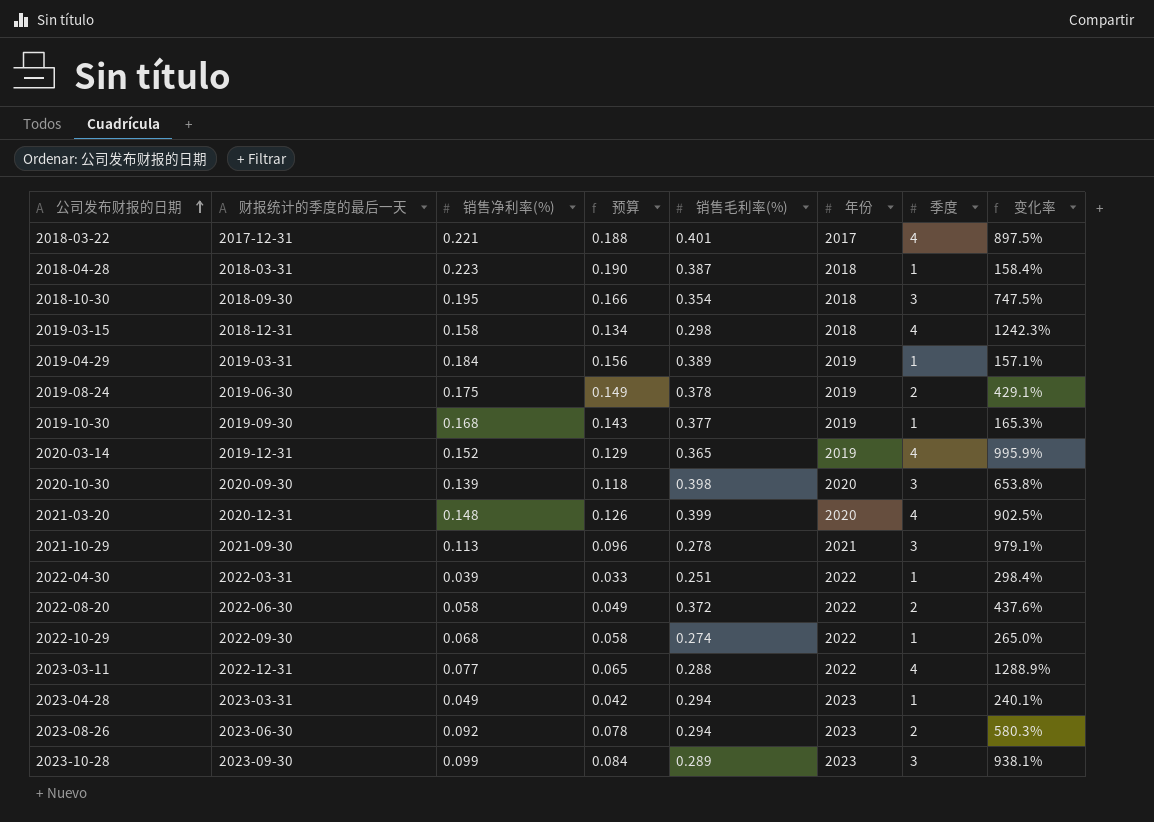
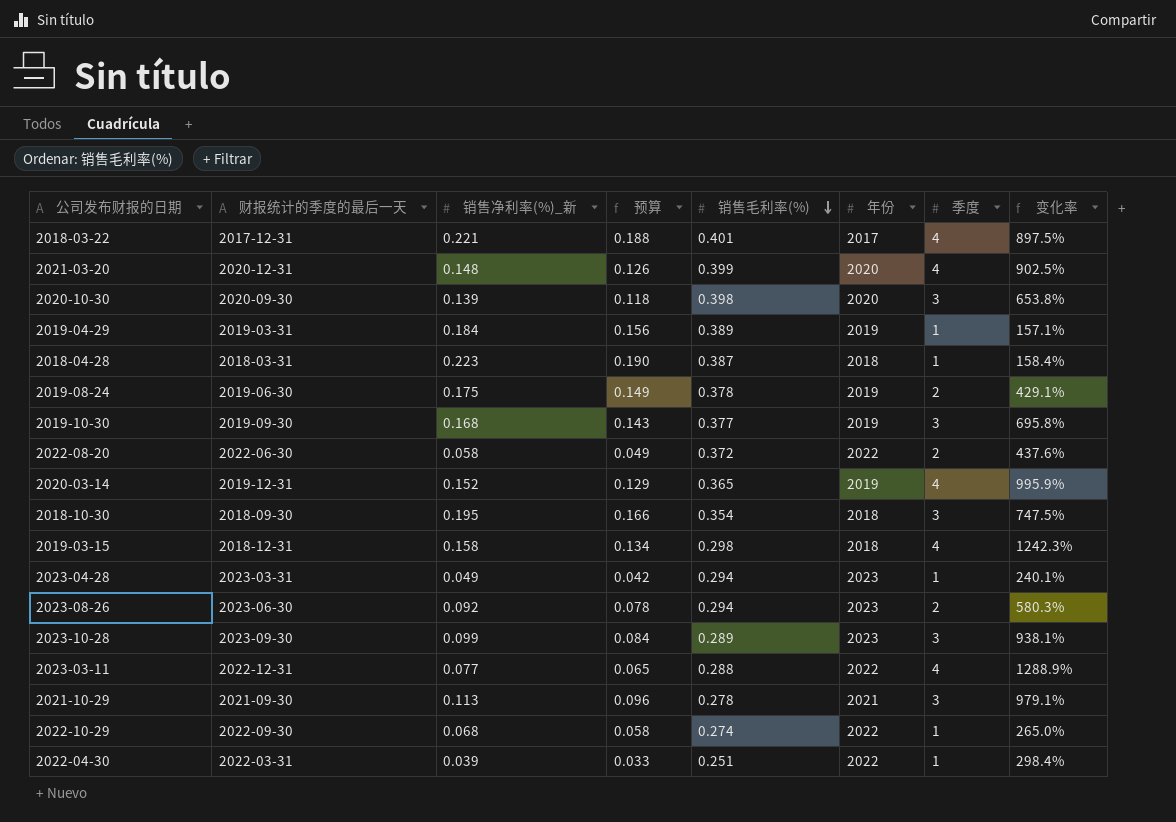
row order: 公司发布财报的日期 ascending -> 销售毛利率(%) descending
column name: 销售净利率(%) -> 销售净利率(%)_新
2019-10-30 | 季度: 1 -> 3
2019-10-30 | 变化率: 165.3% -> 695.8%

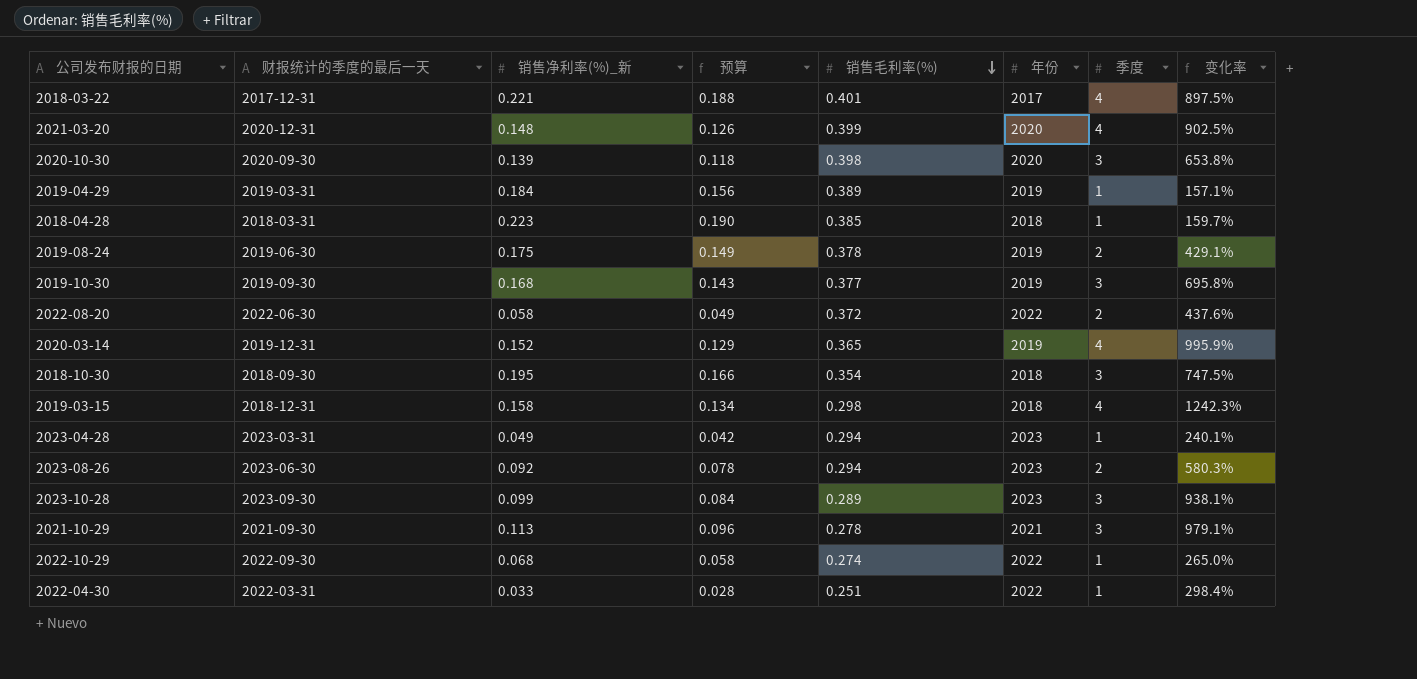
row 2023-03-11: 2022-12-31 | 0.077 | 0.065 | 0.288 | 2022 | 4 | 1288.9% -> none
2018-04-28 | 销售毛利率(%): 0.387 -> 0.385
2018-04-28 | 变化率: 158.4% -> 159.7%
2022-04-30 | 销售净利率(%)_新: 0.039 -> 0.033
2022-04-30 | 预算: 0.033 -> 0.028

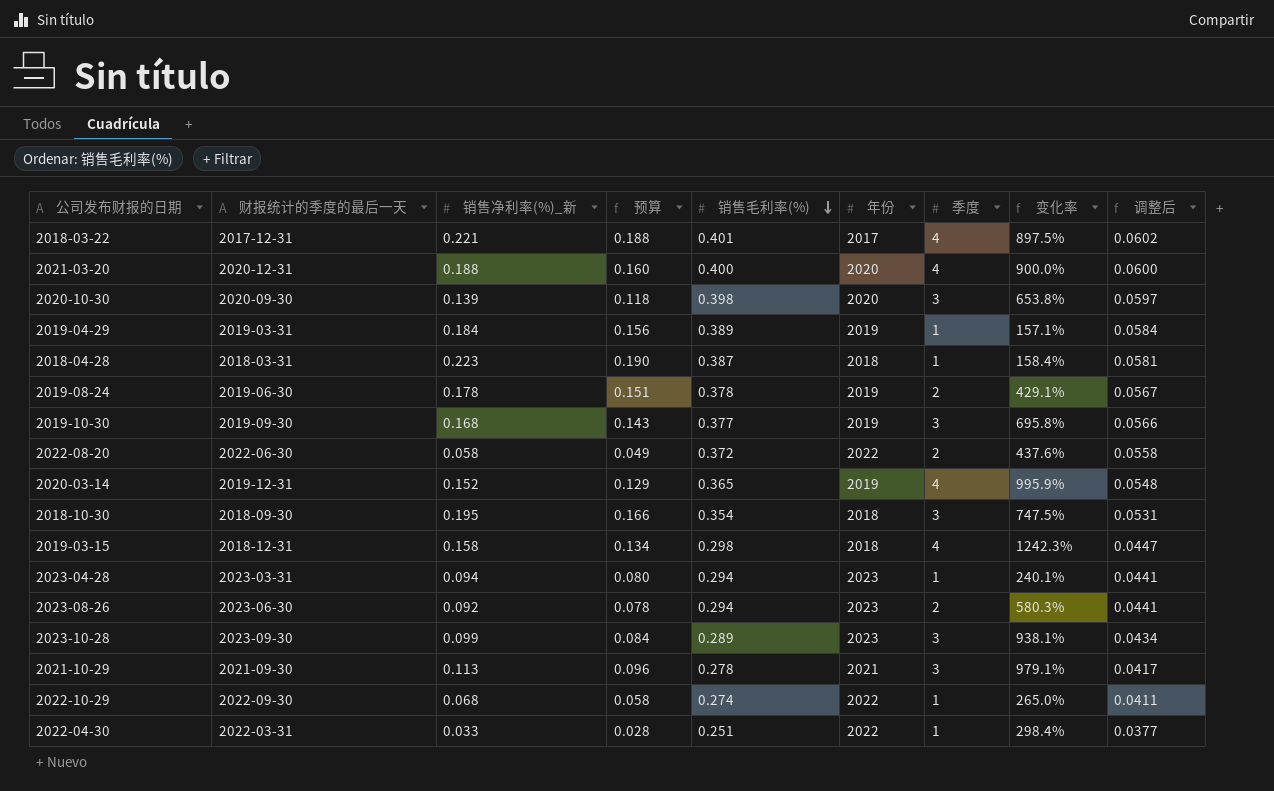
column 调整后 | formula: none -> [销售毛利率(%)] * 0.15
2021-03-20 | 销售净利率(%)_新: 0.148 -> 0.188
2021-03-20 | 预算: 0.126 -> 0.160
2021-03-20 | 销售毛利率(%): 0.399 -> 0.400
2021-03-20 | 变化率: 902.5% -> 900.0%
2018-04-28 | 销售毛利率(%): 0.385 -> 0.387
2018-04-28 | 变化率: 159.7% -> 158.4%
2019-08-24 | 销售净利率(%)_新: 0.175 -> 0.178
2019-08-24 | 预算: 0.149 -> 0.151
2023-04-28 | 销售净利率(%)_新: 0.049 -> 0.094
2023-04-28 | 预算: 0.042 -> 0.080

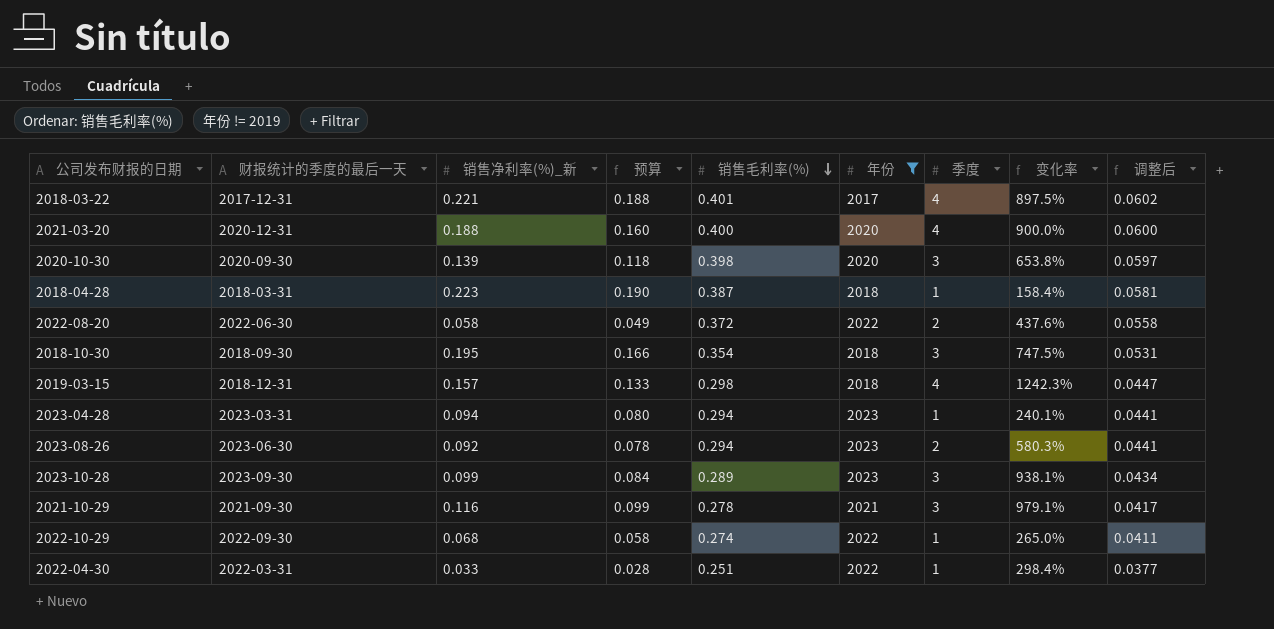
filter: none -> 年份 != 2019
2019-03-15 | 销售净利率(%)_新: 0.158 -> 0.157
2019-03-15 | 预算: 0.134 -> 0.133
2021-10-29 | 销售净利率(%)_新: 0.113 -> 0.116
2021-10-29 | 预算: 0.096 -> 0.099

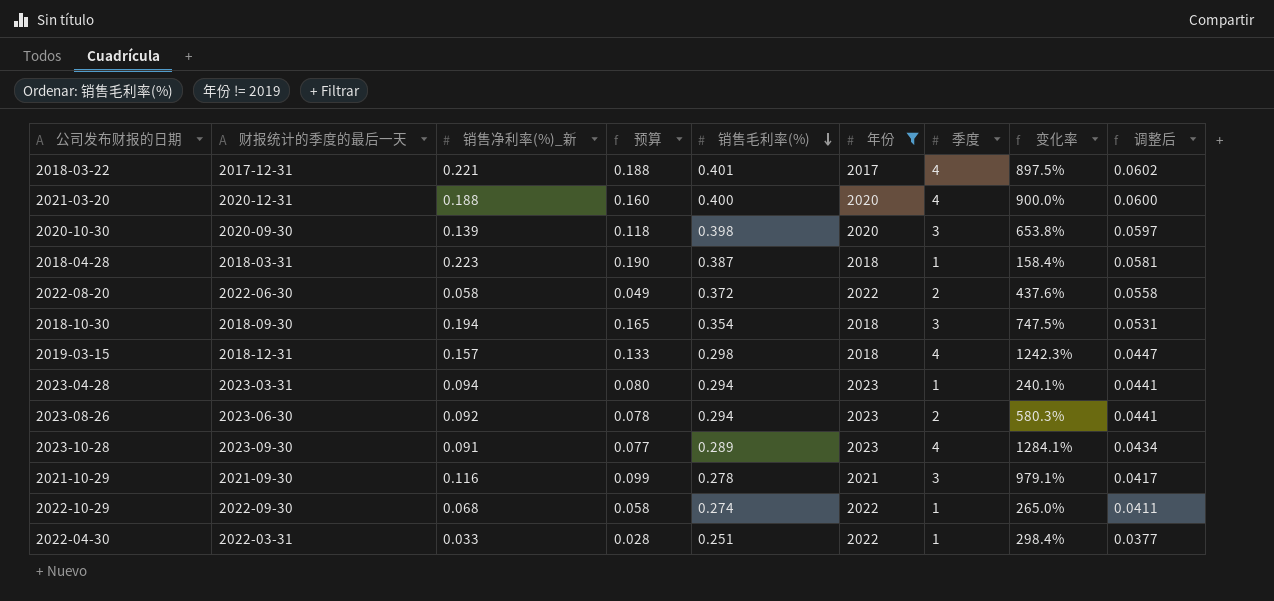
2018-10-30 | 销售净利率(%)_新: 0.195 -> 0.194
2018-10-30 | 预算: 0.166 -> 0.165
2023-10-28 | 销售净利率(%)_新: 0.099 -> 0.091
2023-10-28 | 预算: 0.084 -> 0.077
2023-10-28 | 季度: 3 -> 4
2023-10-28 | 变化率: 938.1% -> 1284.1%

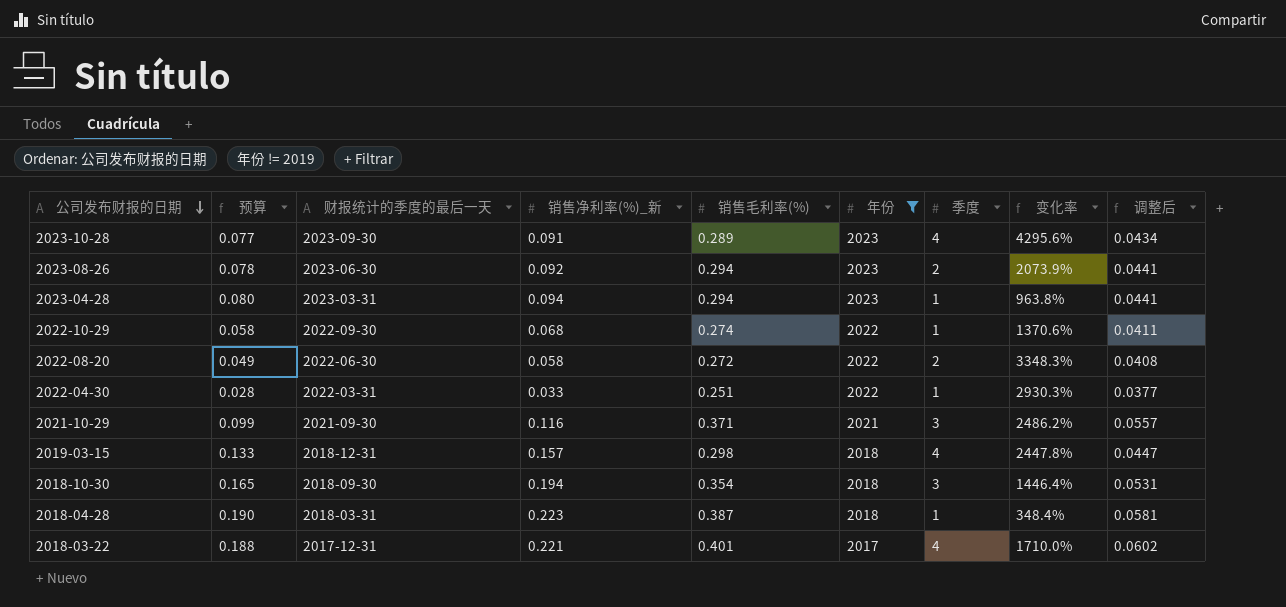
row order: 销售毛利率(%) descending -> 公司发布财报的日期 descending
column 预算 | position: 4 -> 2
column 变化率 | formula: ([季度] - [销售毛利率(%)]) / [销售毛利率(%)] -> ([季度] - [销售净利率(%)_新]) / [销售净利率(%)_新]
row 2021-03-20: 2020-12-31 | 0.188 | 0.160 | 0.400 | 2020 | 4 | 900.0% | 0.0600 -> none
row 2020-10-30: 2020-09-30 | 0.139 | 0.118 | 0.398 | 2020 | 3 | 653.8% | 0.0597 -> none
2022-08-20 | 销售毛利率(%): 0.372 -> 0.272
2022-08-20 | 调整后: 0.0558 -> 0.0408
2021-10-29 | 销售毛利率(%): 0.278 -> 0.371
2021-10-29 | 调整后: 0.0417 -> 0.0557

